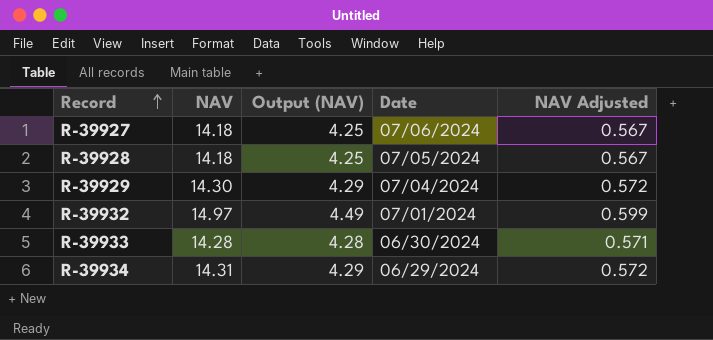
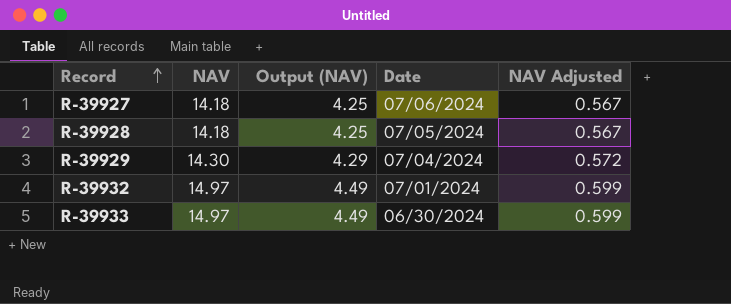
row R-39934: 14.31 | 4.29 | 06/29/2024 | 0.572 -> none
R-39933 | NAV: 14.28 -> 14.97
R-39933 | Output (NAV): 4.28 -> 4.49
R-39933 | NAV Adjusted: 0.571 -> 0.599

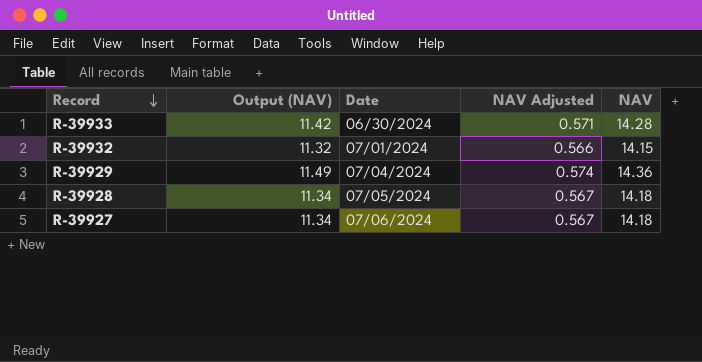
row order: Record ascending -> Record descending
column Output (NAV) | formula: [NAV] * 0.3 -> [NAV] * 0.8
column NAV | position: 2 -> 5
R-39933 | NAV Adjusted: 0.599 -> 0.571
R-39933 | NAV: 14.97 -> 14.28
R-39932 | NAV Adjusted: 0.599 -> 0.566
R-39932 | NAV: 14.97 -> 14.15
R-39929 | NAV Adjusted: 0.572 -> 0.574
R-39929 | NAV: 14.30 -> 14.36

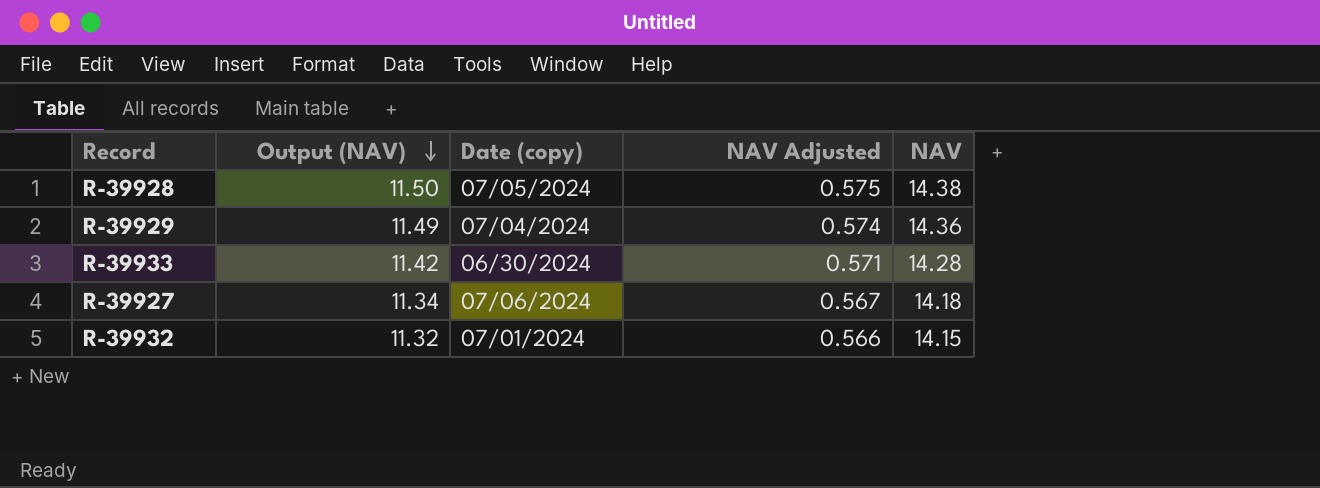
row order: Record descending -> Output (NAV) descending
column name: Date -> Date (copy)
R-39928 | Output (NAV): 11.34 -> 11.50
R-39928 | NAV Adjusted: 0.567 -> 0.575
R-39928 | NAV: 14.18 -> 14.38

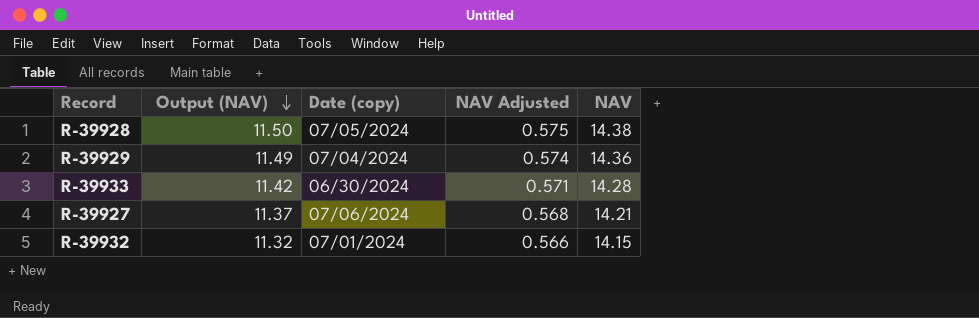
R-39927 | Output (NAV): 11.34 -> 11.37
R-39927 | NAV Adjusted: 0.567 -> 0.568
R-39927 | NAV: 14.18 -> 14.21

